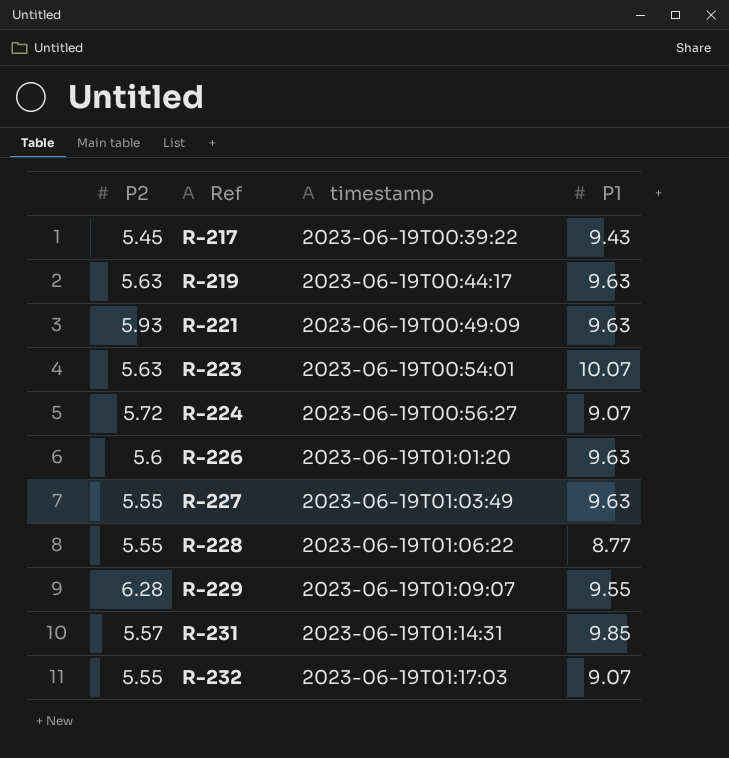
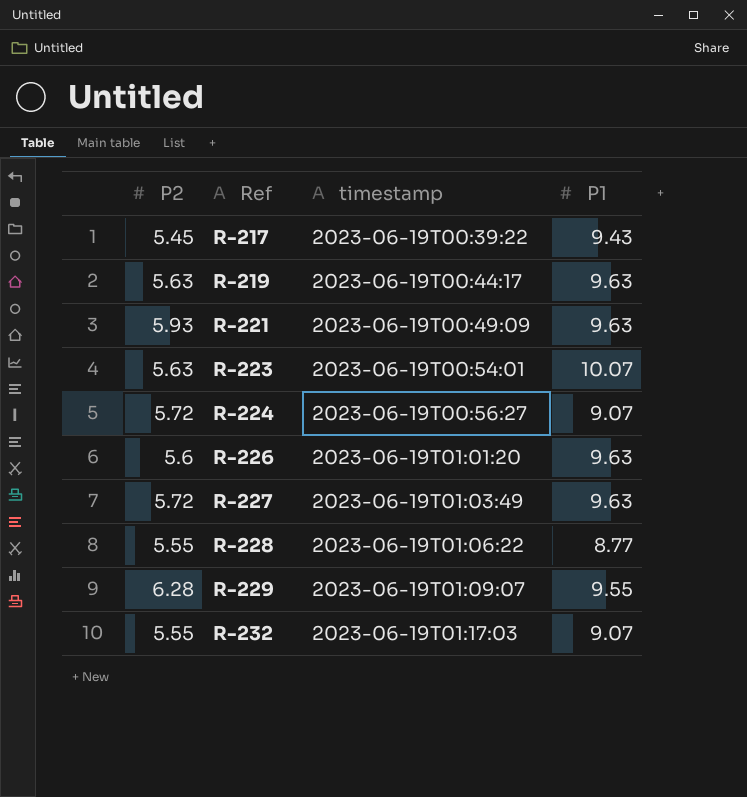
row R-231: 5.57 | 2023-06-19T01:14:31 | 9.85 -> none
R-227 | P2: 5.55 -> 5.72

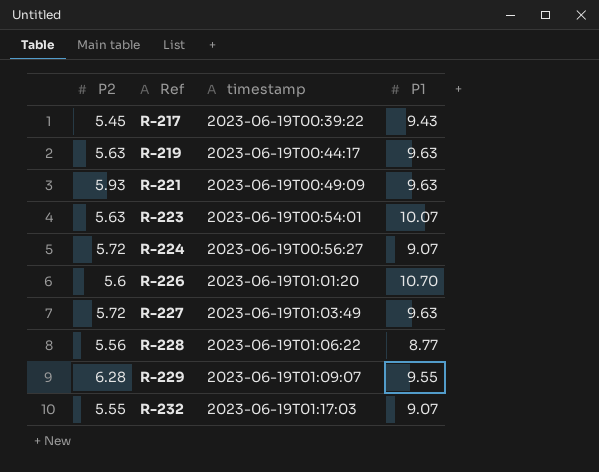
R-226 | P1: 9.63 -> 10.70
R-228 | P2: 5.55 -> 5.56

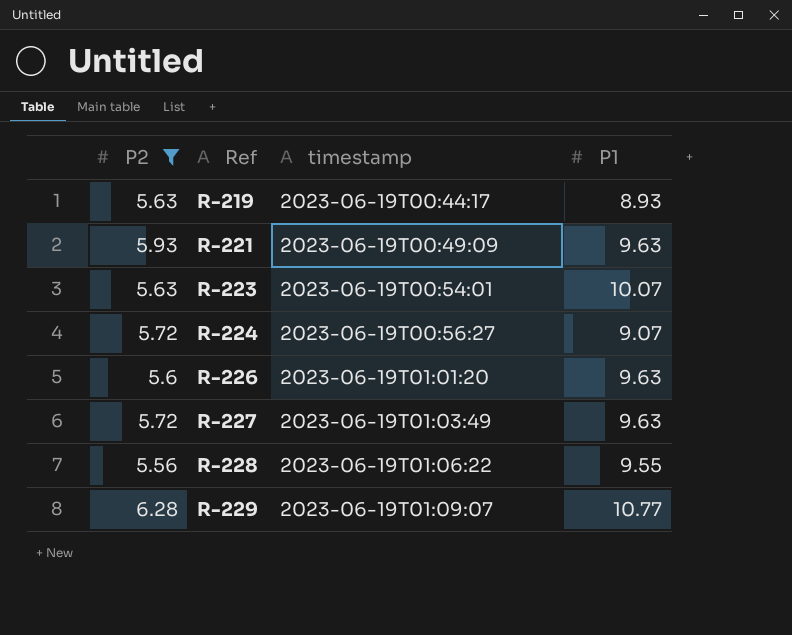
filter: none -> P2 >= 5.56
R-219 | P1: 9.63 -> 8.93
R-226 | P1: 10.70 -> 9.63
R-228 | P1: 8.77 -> 9.55
R-229 | P1: 9.55 -> 10.77

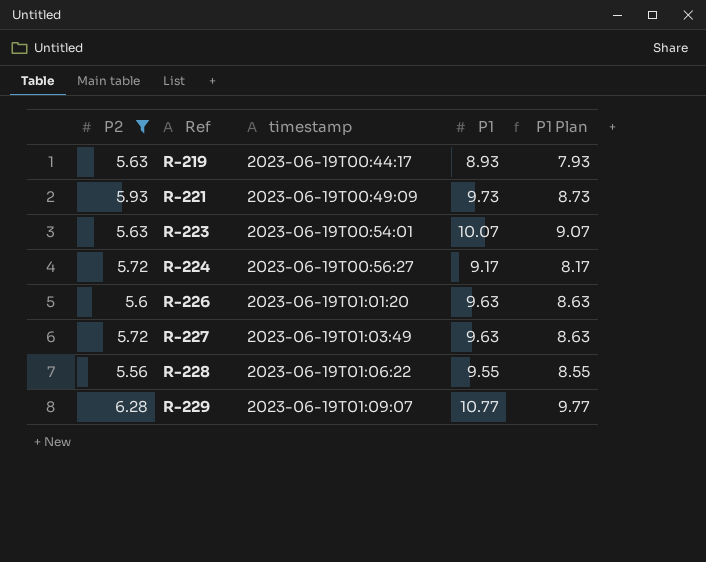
column P1 Plan | formula: none -> [P1] - 1
R-221 | P1: 9.63 -> 9.73
R-224 | P1: 9.07 -> 9.17

